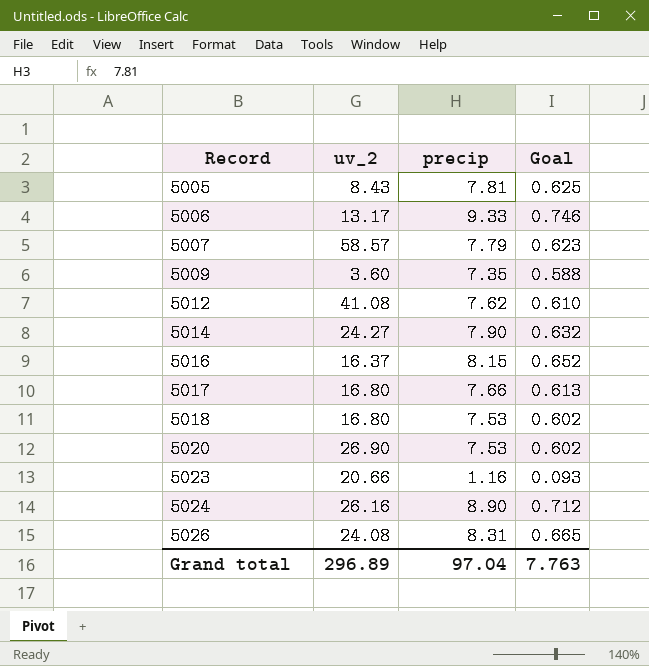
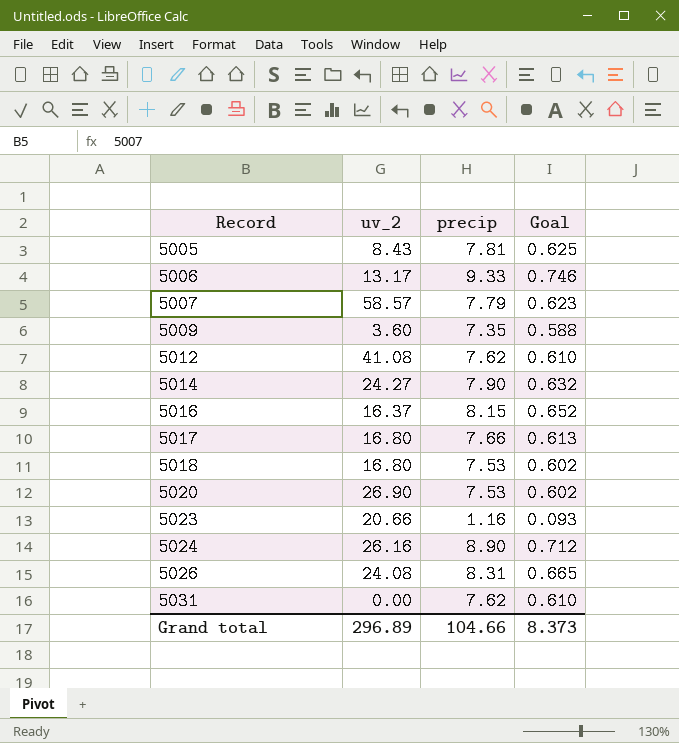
row 5031: none -> 0.00 | 7.62 | 0.610
Grand total | precip: 97.04 -> 104.66
Grand total | Goal: 7.763 -> 8.373

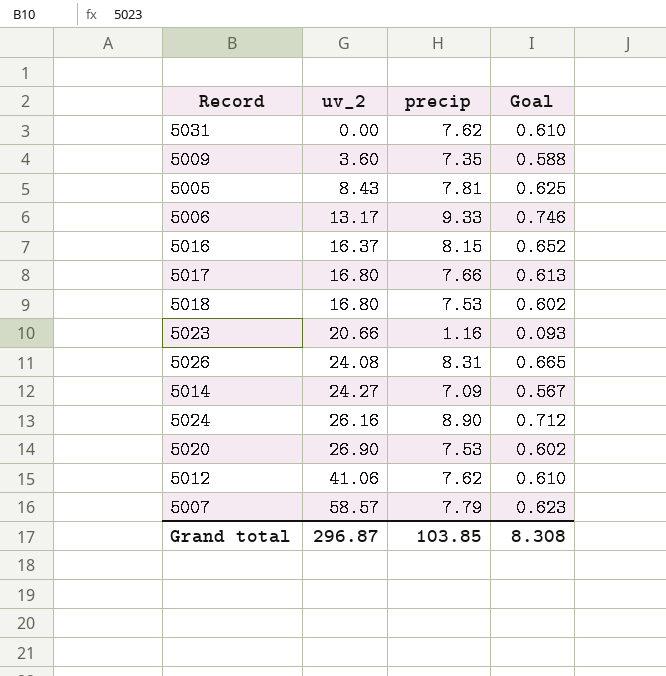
row order: Record ascending -> uv_2 ascending
5014 | precip: 7.90 -> 7.09
5014 | Goal: 0.632 -> 0.567
5012 | uv_2: 41.08 -> 41.06
Grand total | uv_2: 296.89 -> 296.87
Grand total | precip: 104.66 -> 103.85
Grand total | Goal: 8.373 -> 8.308

